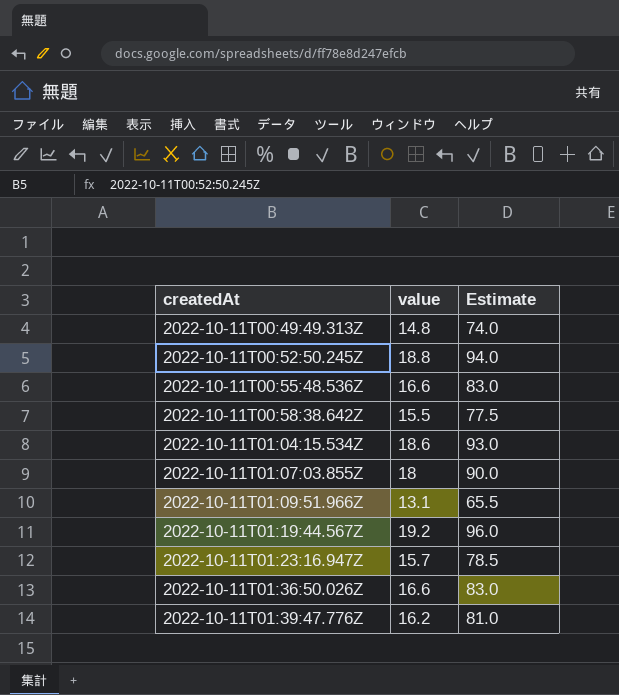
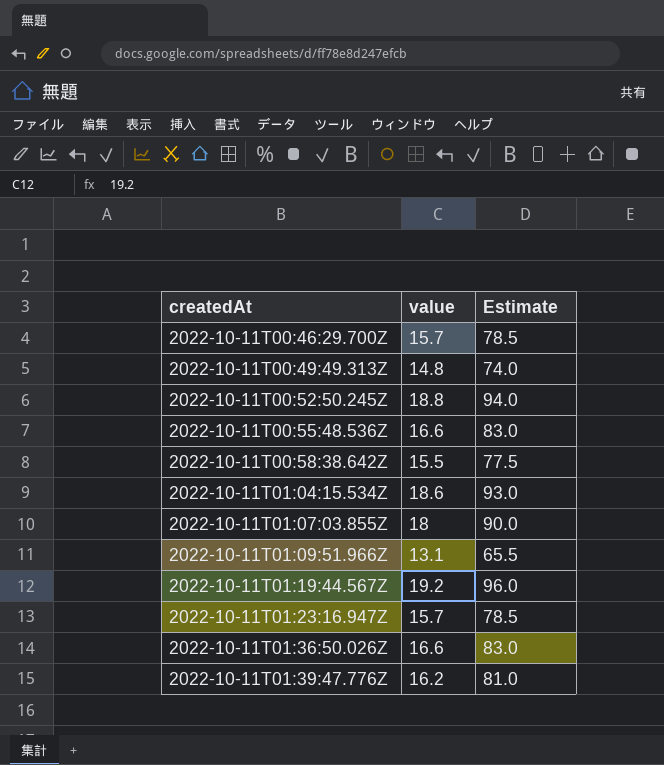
row 2022-10-11T00:46:29.700Z: none -> 15.7 | 78.5

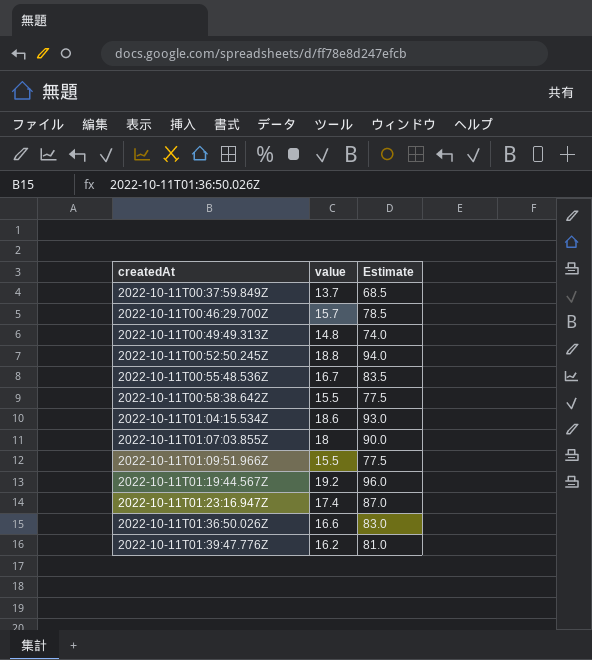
row 2022-10-11T00:37:59.849Z: none -> 13.7 | 68.5
2022-10-11T00:55:48.536Z | value: 16.6 -> 16.7
2022-10-11T00:55:48.536Z | Estimate: 83.0 -> 83.5
2022-10-11T01:09:51.966Z | value: 13.1 -> 15.5
2022-10-11T01:09:51.966Z | Estimate: 65.5 -> 77.5
2022-10-11T01:23:16.947Z | value: 15.7 -> 17.4
2022-10-11T01:23:16.947Z | Estimate: 78.5 -> 87.0

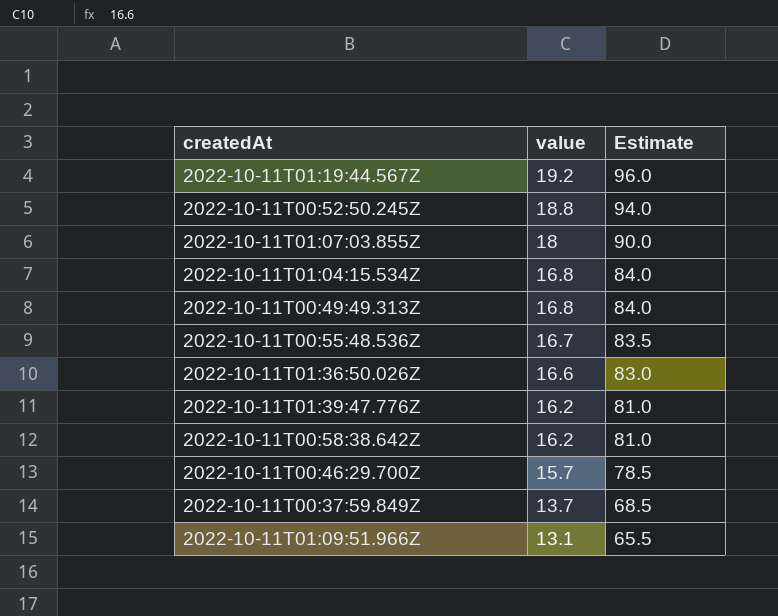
row order: createdAt ascending -> value descending
row 2022-10-11T01:23:16.947Z: 17.4 | 87.0 -> none
2022-10-11T01:04:15.534Z | value: 18.6 -> 16.8
2022-10-11T01:04:15.534Z | Estimate: 93.0 -> 84.0
2022-10-11T00:49:49.313Z | value: 14.8 -> 16.8
2022-10-11T00:49:49.313Z | Estimate: 74.0 -> 84.0
2022-10-11T00:58:38.642Z | value: 15.5 -> 16.2
2022-10-11T00:58:38.642Z | Estimate: 77.5 -> 81.0
2022-10-11T01:09:51.966Z | value: 15.5 -> 13.1
2022-10-11T01:09:51.966Z | Estimate: 77.5 -> 65.5

